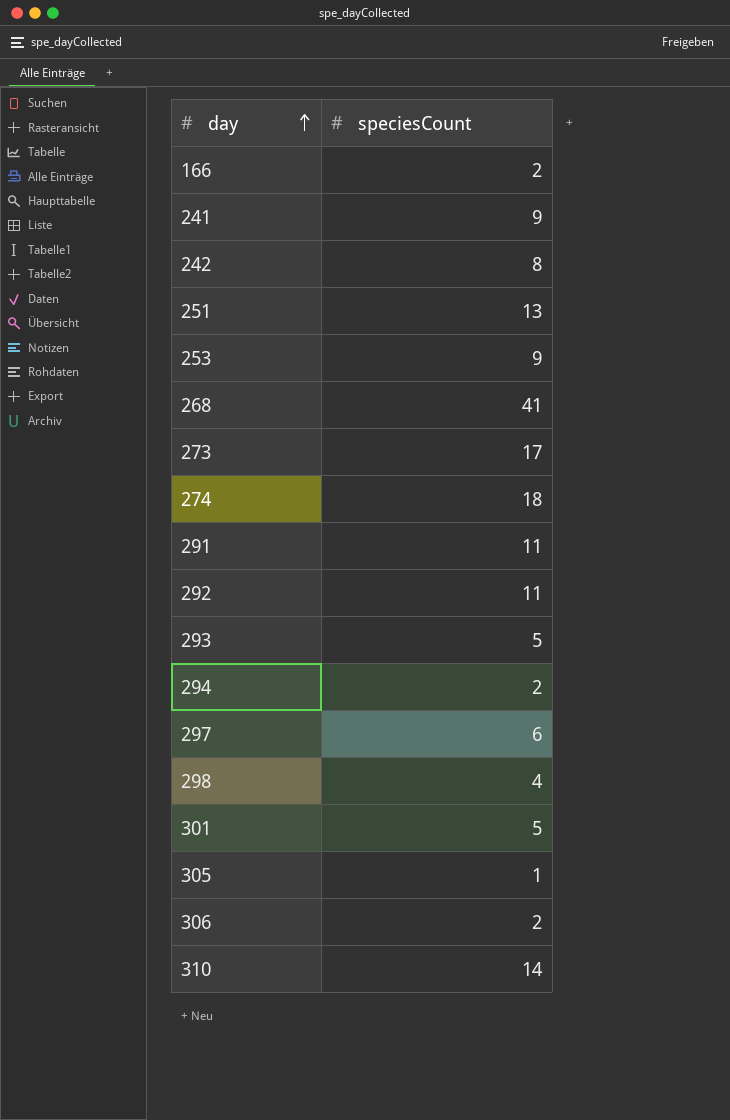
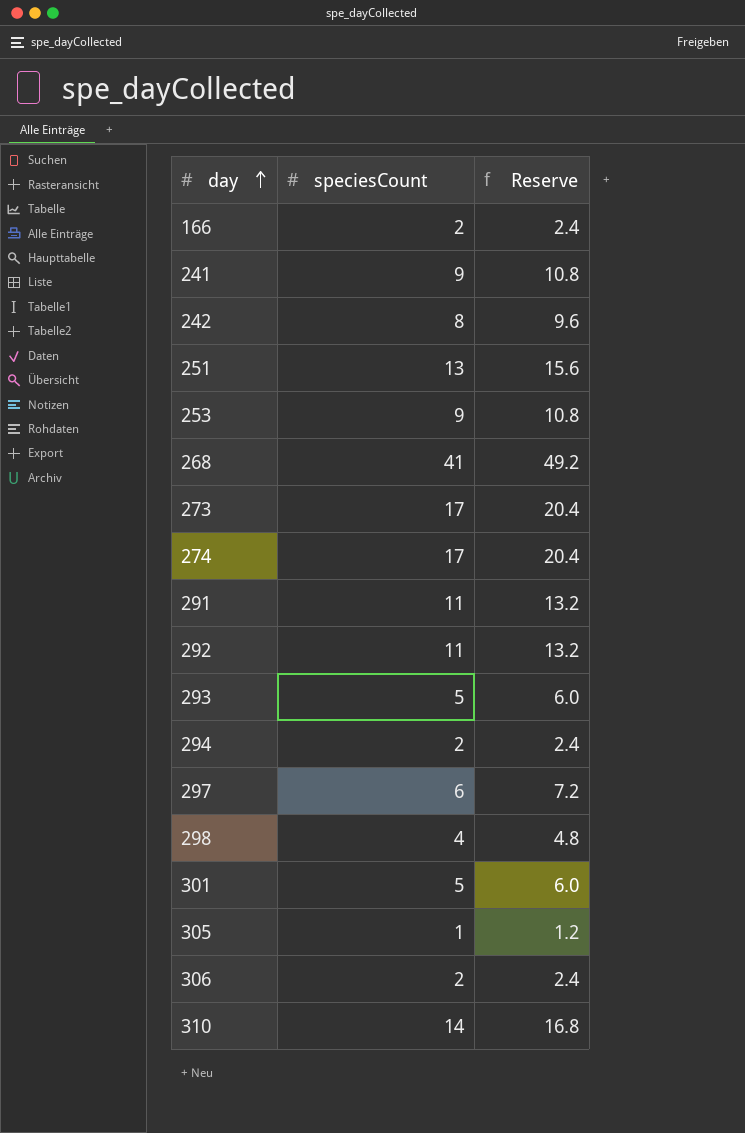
column Reserve | formula: none -> [speciesCount] * 1.2
274 | speciesCount: 18 -> 17

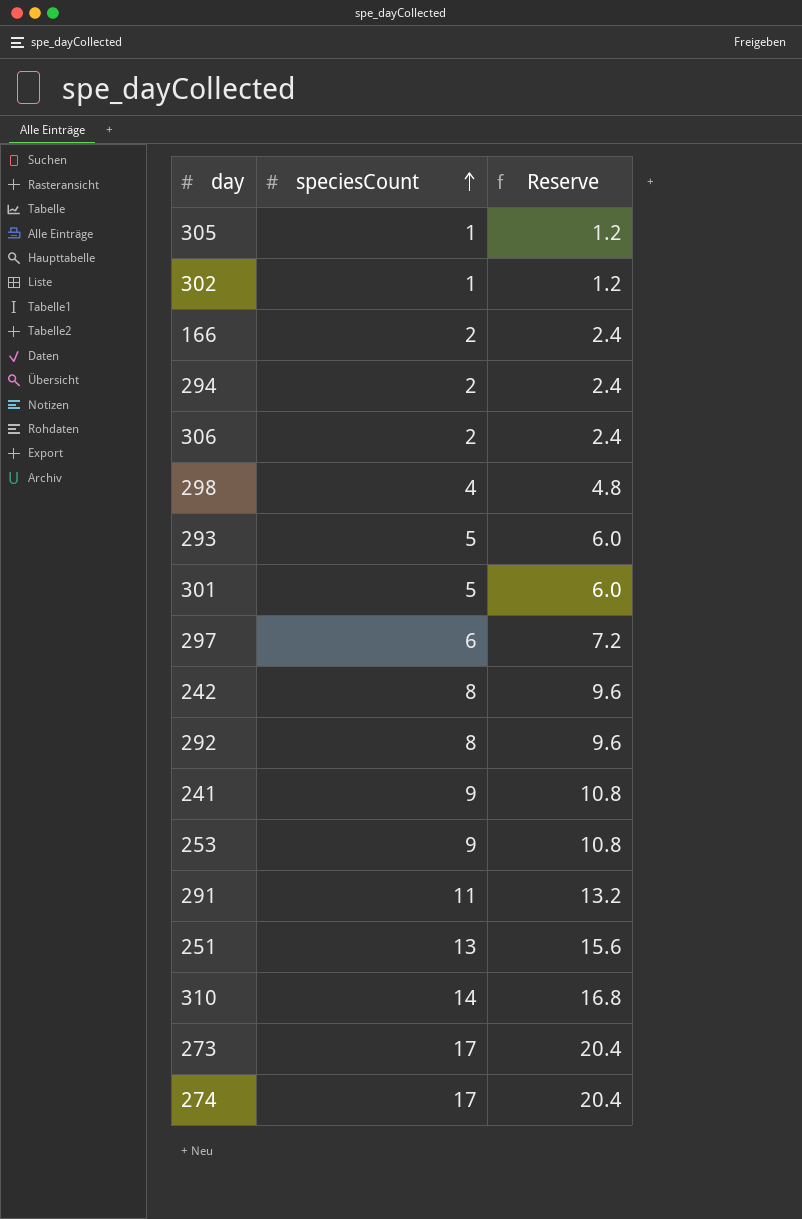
row order: day ascending -> speciesCount ascending
row 268: 41 | 49.2 -> none
row 302: none -> 1 | 1.2
292 | speciesCount: 11 -> 8
292 | Reserve: 13.2 -> 9.6

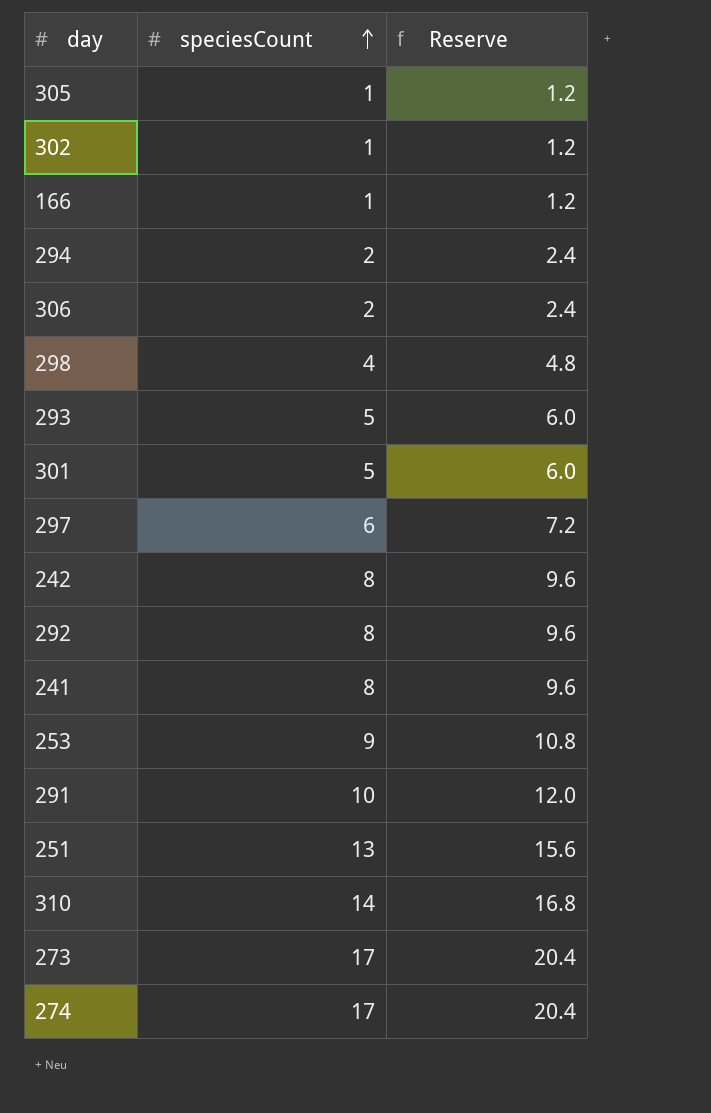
166 | speciesCount: 2 -> 1
166 | Reserve: 2.4 -> 1.2
241 | speciesCount: 9 -> 8
241 | Reserve: 10.8 -> 9.6
291 | speciesCount: 11 -> 10
291 | Reserve: 13.2 -> 12.0

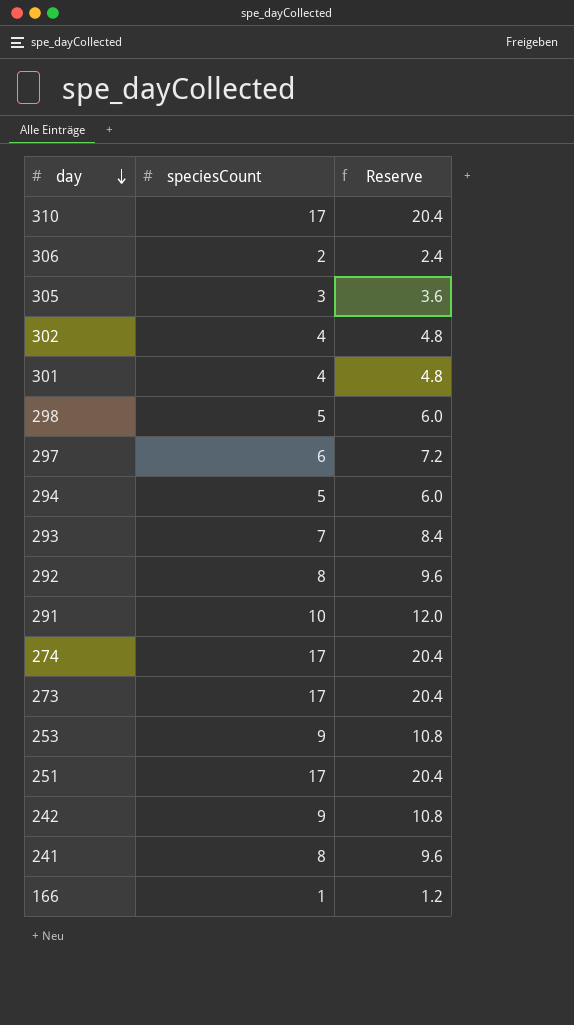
row order: speciesCount ascending -> day descending
310 | speciesCount: 14 -> 17
310 | Reserve: 16.8 -> 20.4
305 | speciesCount: 1 -> 3
305 | Reserve: 1.2 -> 3.6
302 | speciesCount: 1 -> 4
302 | Reserve: 1.2 -> 4.8
301 | speciesCount: 5 -> 4
301 | Reserve: 6.0 -> 4.8
298 | speciesCount: 4 -> 5
298 | Reserve: 4.8 -> 6.0
294 | speciesCount: 2 -> 5
294 | Reserve: 2.4 -> 6.0
293 | speciesCount: 5 -> 7
293 | Reserve: 6.0 -> 8.4
251 | speciesCount: 13 -> 17
251 | Reserve: 15.6 -> 20.4
242 | speciesCount: 8 -> 9
242 | Reserve: 9.6 -> 10.8

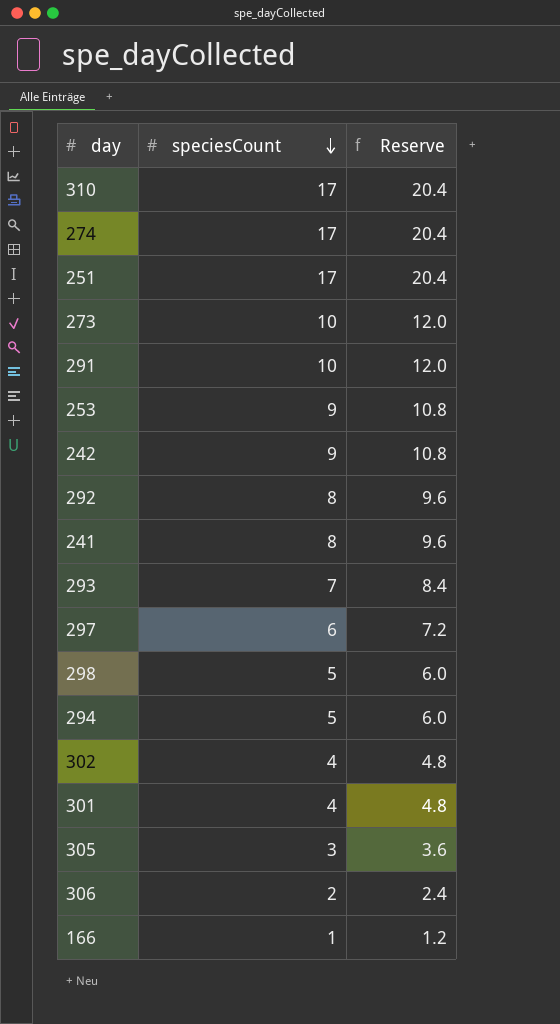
row order: day descending -> speciesCount descending
273 | speciesCount: 17 -> 10
273 | Reserve: 20.4 -> 12.0

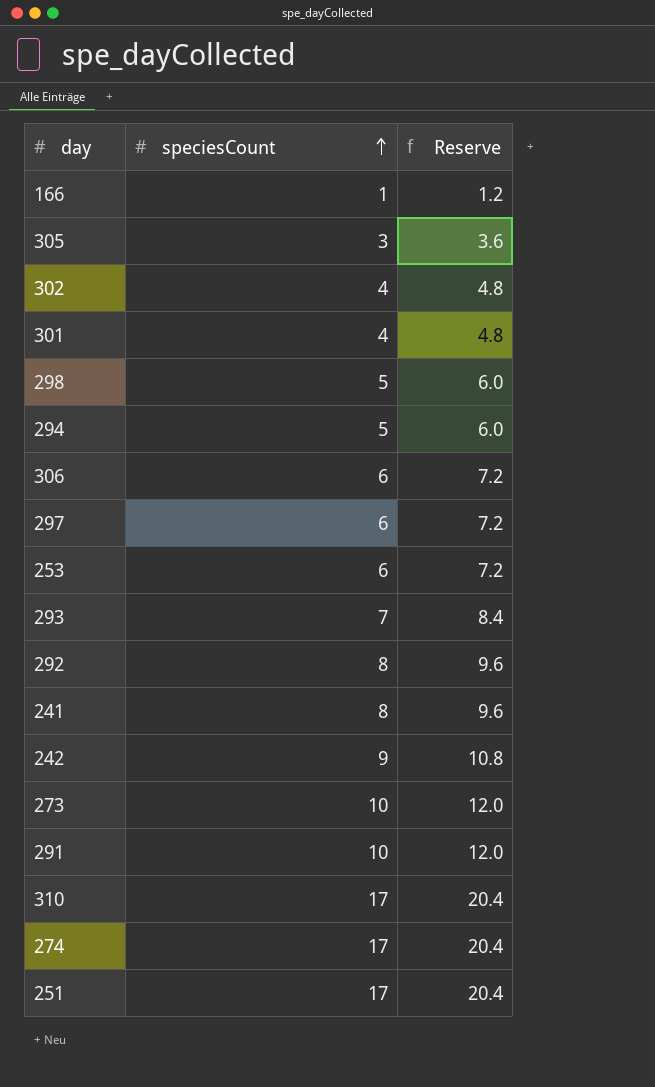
row order: speciesCount descending -> speciesCount ascending
306 | speciesCount: 2 -> 6
306 | Reserve: 2.4 -> 7.2
253 | speciesCount: 9 -> 6
253 | Reserve: 10.8 -> 7.2

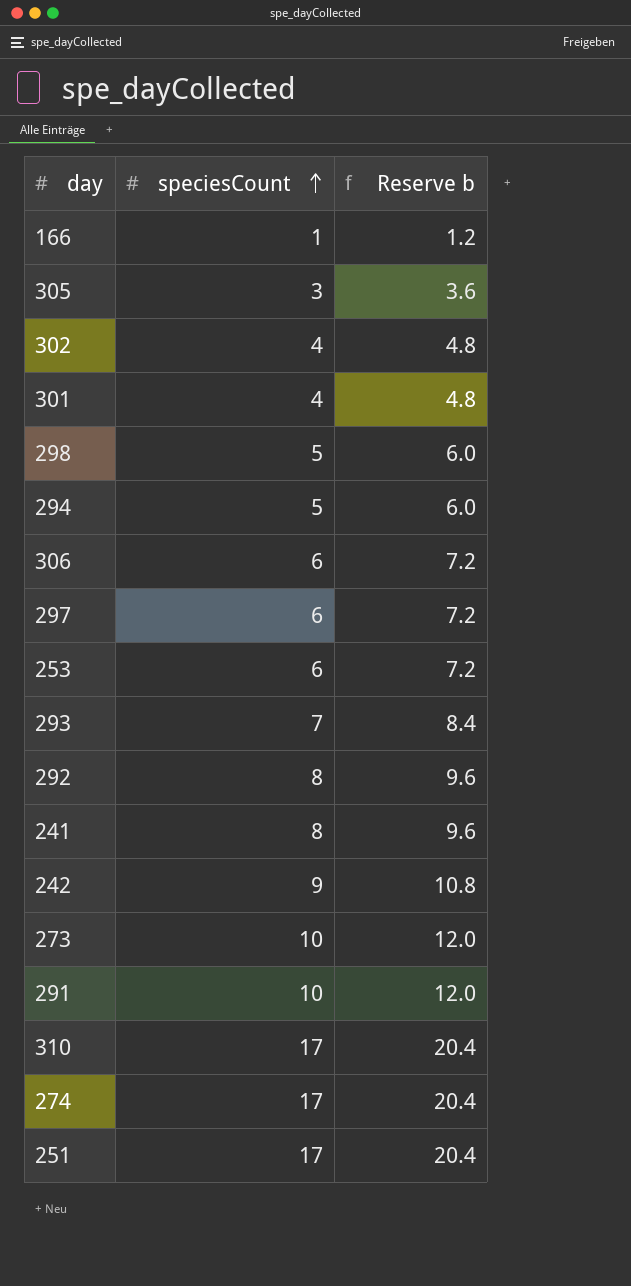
column name: Reserve -> Reserve b

